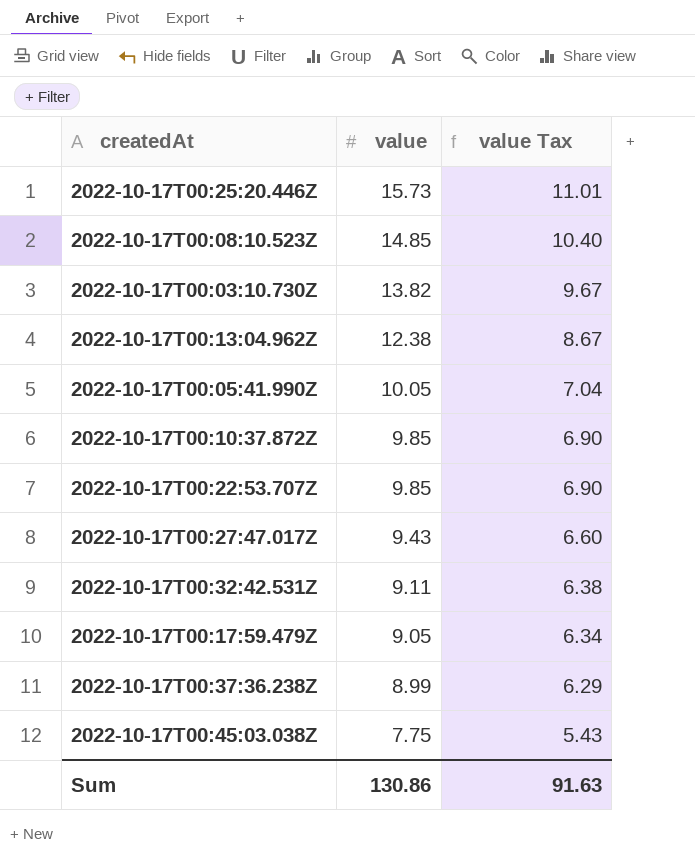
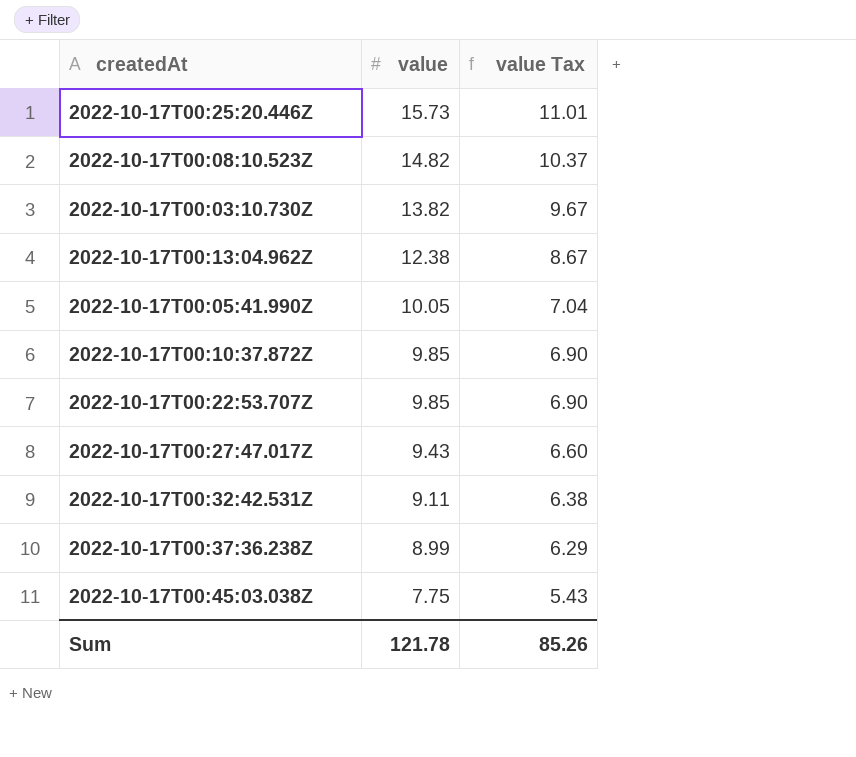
row 2022-10-17T00:17:59.479Z: 9.05 | 6.34 -> none
2022-10-17T00:08:10.523Z | value: 14.85 -> 14.82
2022-10-17T00:08:10.523Z | value Tax: 10.40 -> 10.37
Sum | value: 130.86 -> 121.78
Sum | value Tax: 91.63 -> 85.26

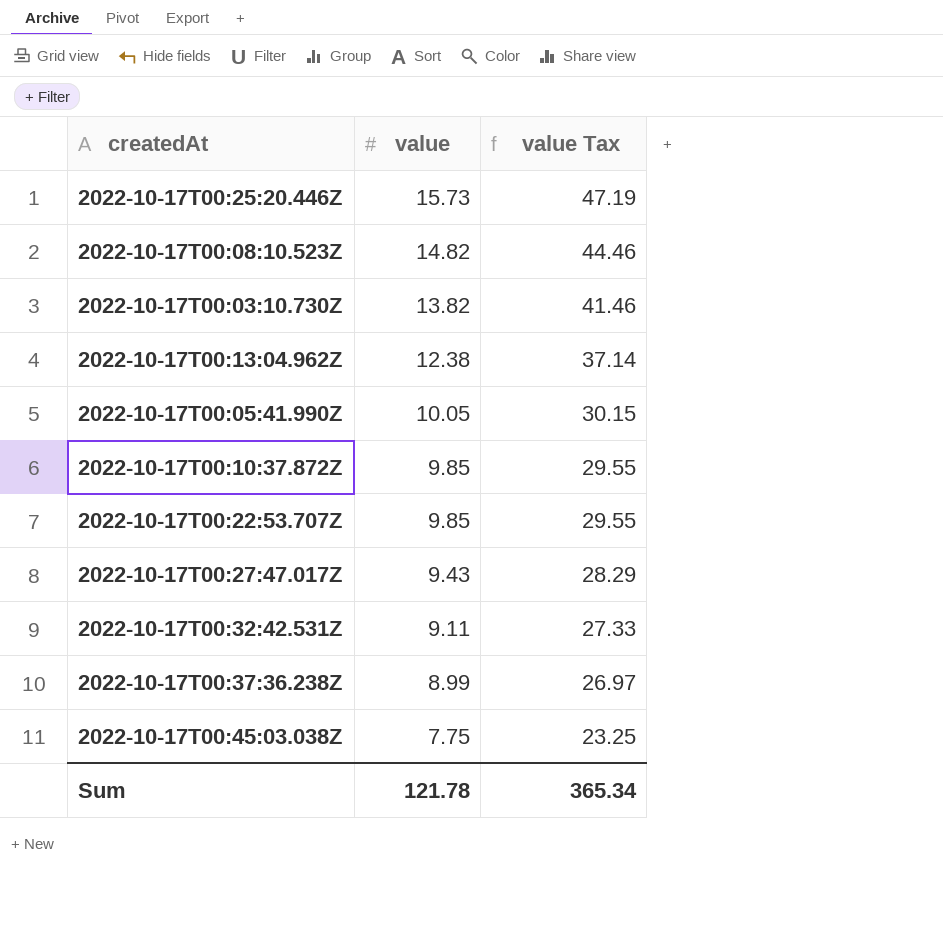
column value Tax | formula: [value] * 0.7 -> [value] * 3
Sum | value Tax: 85.26 -> 365.34

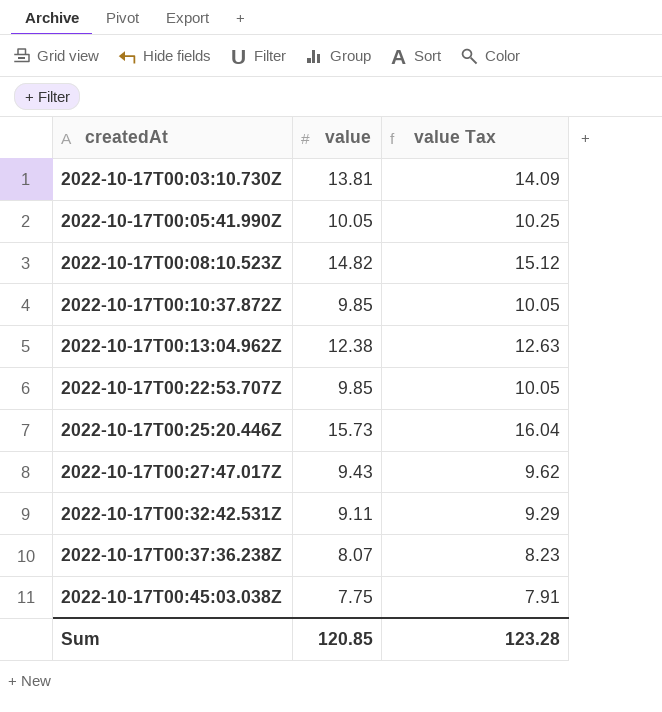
row order: value descending -> createdAt ascending
column value Tax | formula: [value] * 3 -> [value] * 1.02
2022-10-17T00:03:10.730Z | value: 13.82 -> 13.81
2022-10-17T00:37:36.238Z | value: 8.99 -> 8.07
Sum | value: 121.78 -> 120.85
Sum | value Tax: 365.34 -> 123.28

